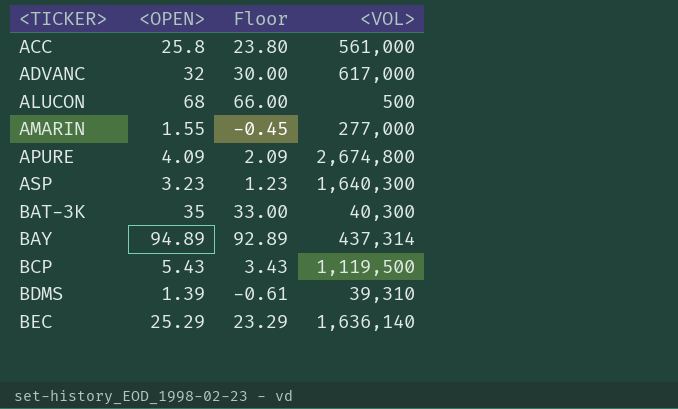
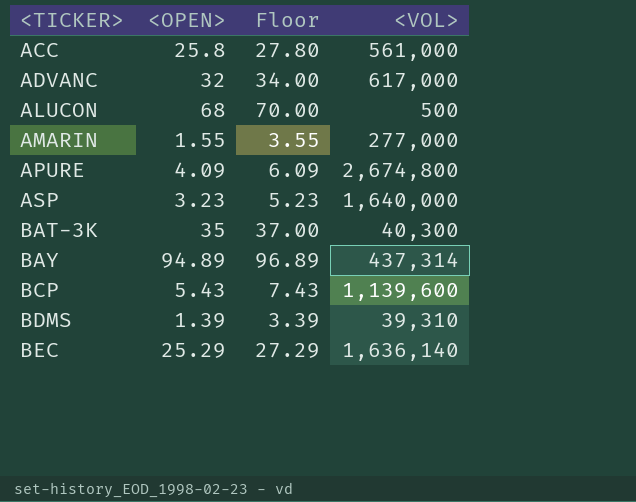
column Floor | formula: [<OPEN>] - 2 -> [<OPEN>] + 2
ASP | <VOL>: 1,640,300 -> 1,640,000
BCP | <VOL>: 1,119,500 -> 1,139,600

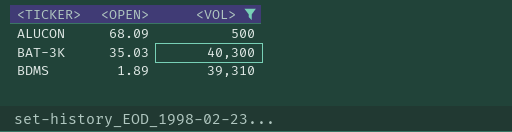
filter: none -> <VOL> <= 40,300
column Floor | formula: [<OPEN>] + 2 -> none
ALUCON | <OPEN>: 68 -> 68.09
BAT-3K | <OPEN>: 35 -> 35.03
BDMS | <OPEN>: 1.39 -> 1.89

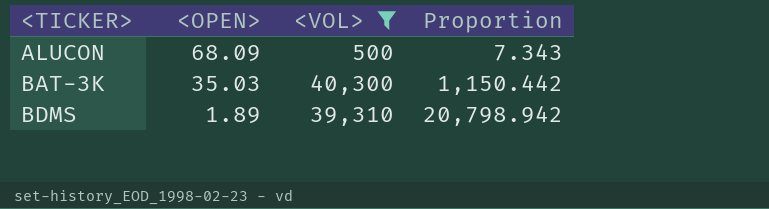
column Proportion | formula: none -> [<VOL>] / [<OPEN>]

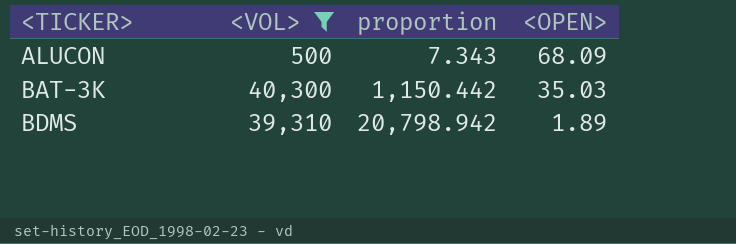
column name: Proportion -> proportion
column <OPEN> | position: 2 -> 4

